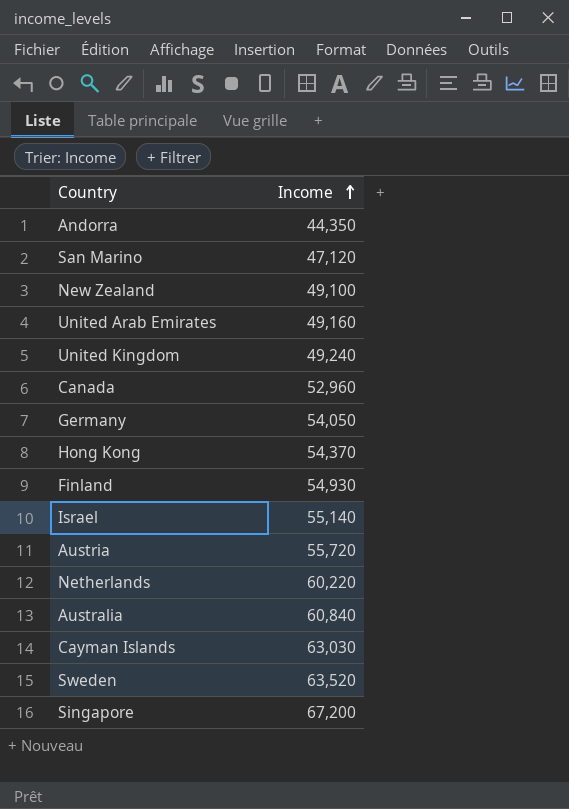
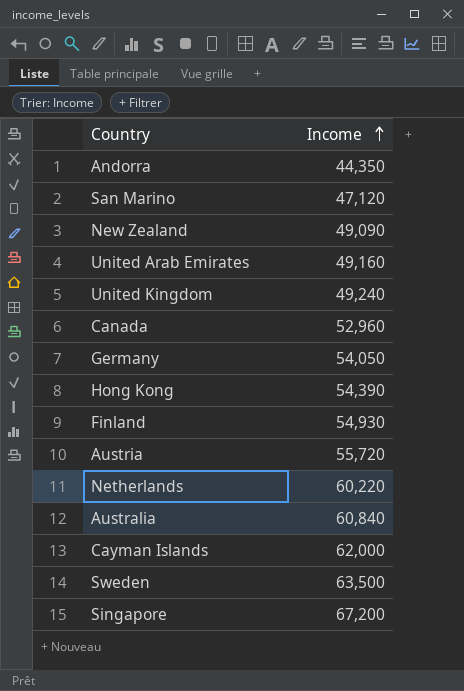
row Israel: 55,140 -> none
New Zealand | Income: 49,100 -> 49,090
Hong Kong | Income: 54,370 -> 54,390
Cayman Islands | Income: 63,030 -> 62,000
Sweden | Income: 63,520 -> 63,500

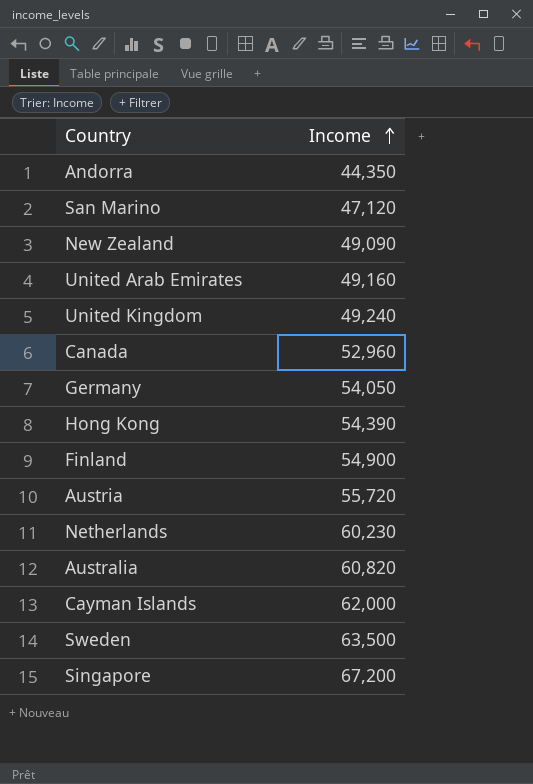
Finland | Income: 54,930 -> 54,900
Netherlands | Income: 60,220 -> 60,230
Australia | Income: 60,840 -> 60,820

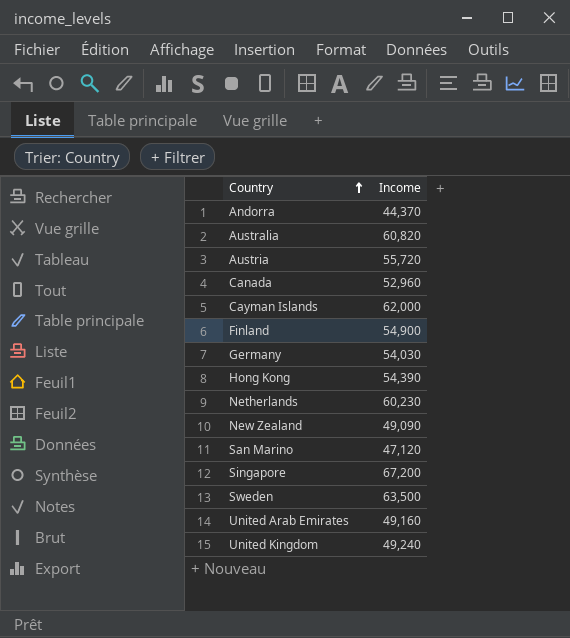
row order: Income ascending -> Country ascending
Andorra | Income: 44,350 -> 44,370
Germany | Income: 54,050 -> 54,030

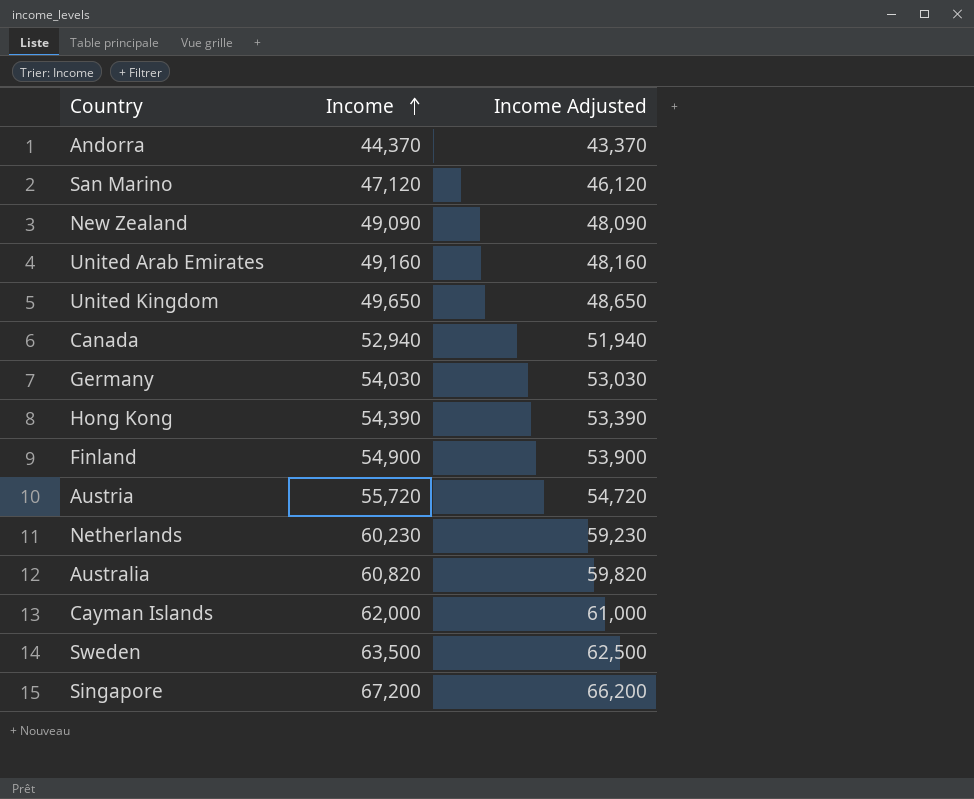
row order: Country ascending -> Income ascending
column Income Adjusted | formula: none -> [Income] - 1000
United Kingdom | Income: 49,240 -> 49,650
Canada | Income: 52,960 -> 52,940

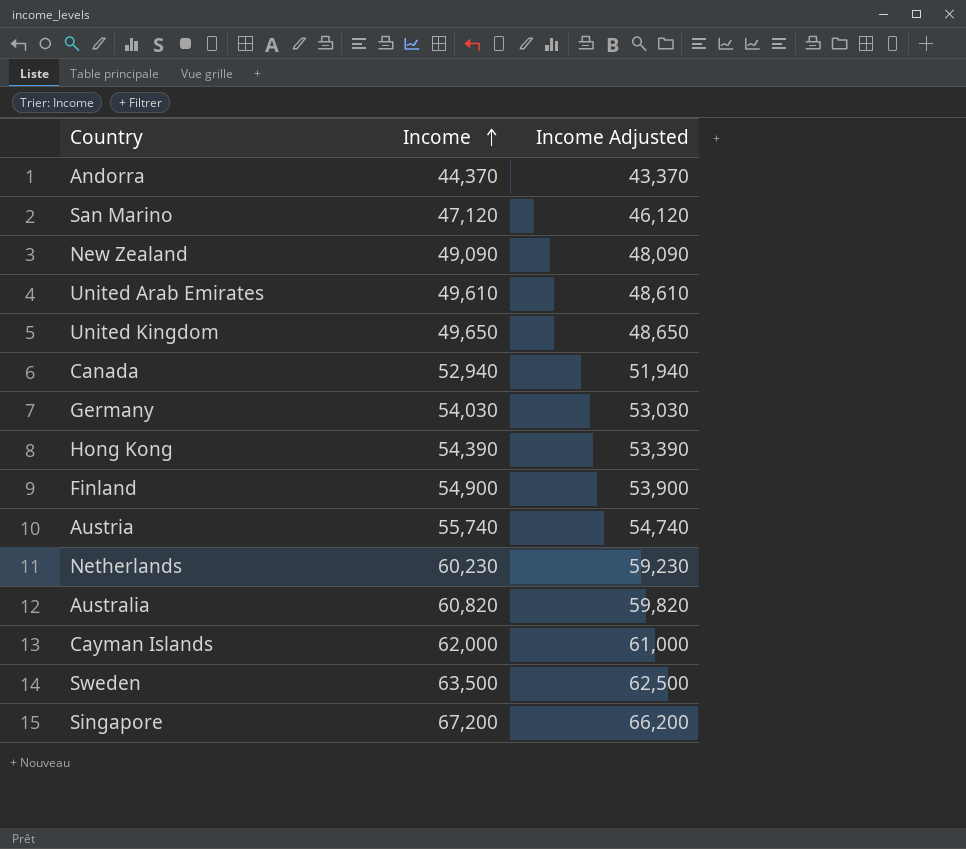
United Arab Emirates | Income: 49,160 -> 49,610
United Arab Emirates | Income Adjusted: 48,160 -> 48,610
Austria | Income: 55,720 -> 55,740
Austria | Income Adjusted: 54,720 -> 54,740

